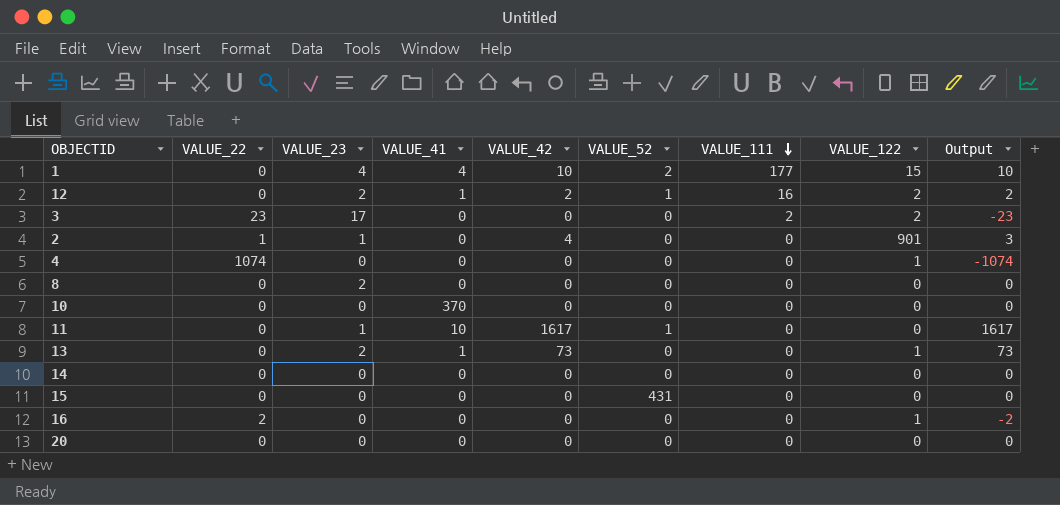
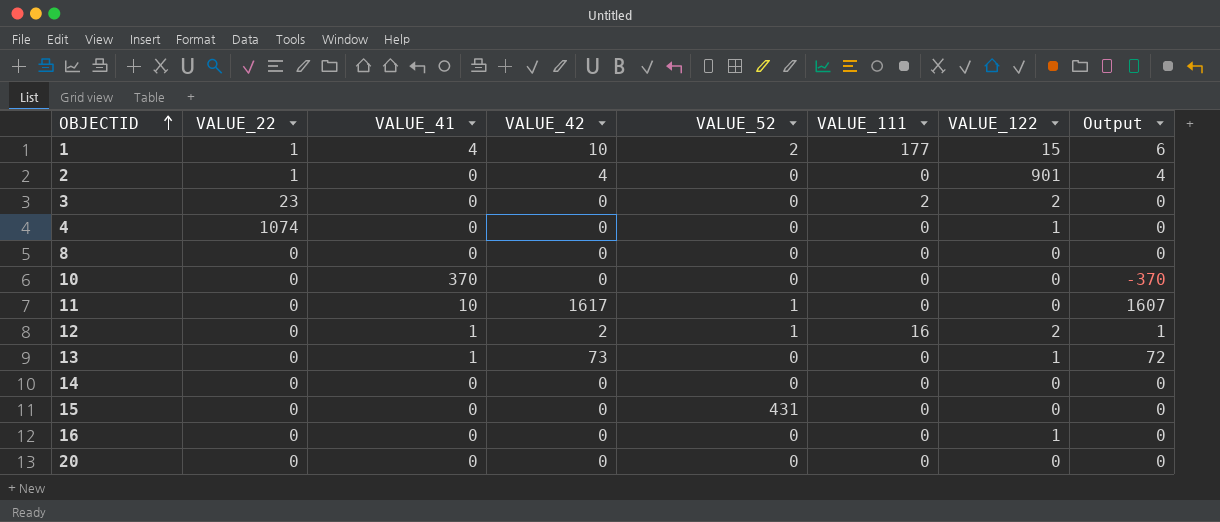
row order: VALUE_111 descending -> OBJECTID ascending
column VALUE_23 | position: 3 -> none
column Output | formula: [VALUE_42] - [VALUE_22] -> [VALUE_42] - [VALUE_41]
1 | VALUE_22: 0 -> 1
16 | VALUE_22: 2 -> 0

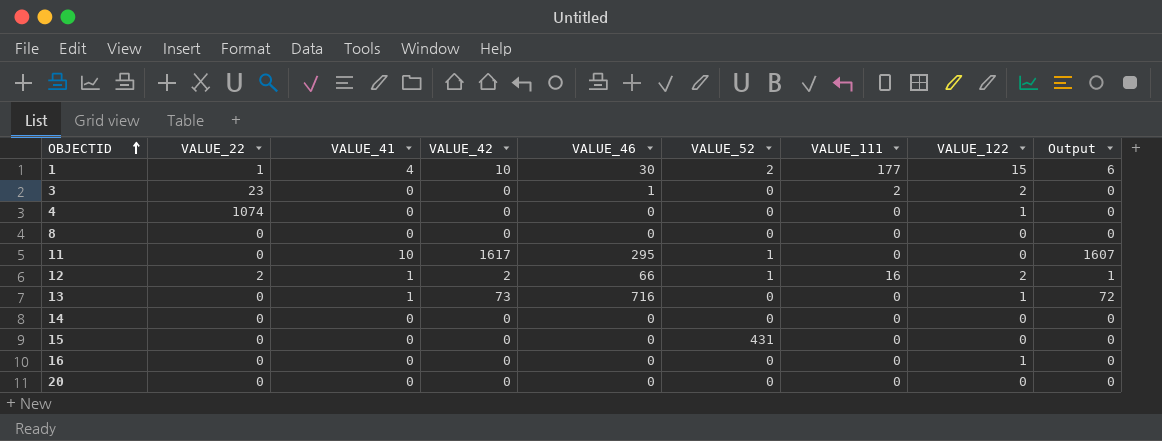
column VALUE_46 | position: none -> 5
row 2: 1 | 0 | 4 | 0 | 0 | 901 | 4 -> none
row 10: 0 | 370 | 0 | 0 | 0 | 0 | -370 -> none
12 | VALUE_22: 0 -> 2

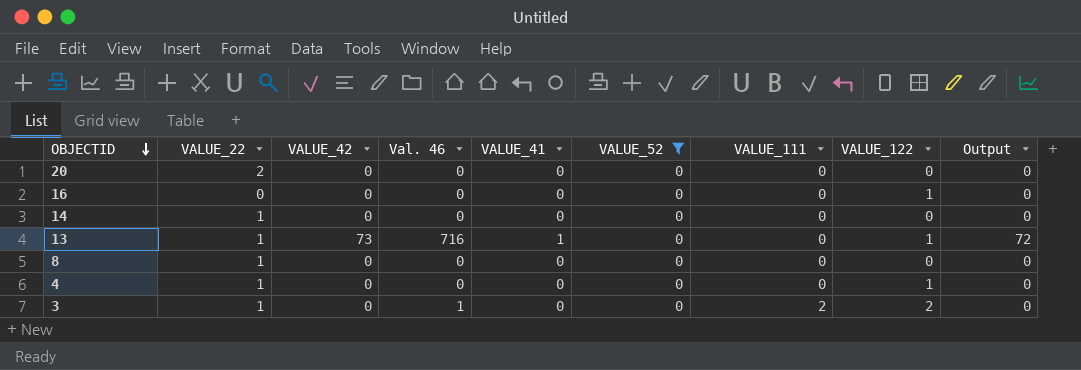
filter: none -> VALUE_52 = 0
row order: OBJECTID ascending -> OBJECTID descending
column name: VALUE_46 -> Val. 46
column VALUE_41 | position: 3 -> 5
20 | VALUE_22: 0 -> 2
14 | VALUE_22: 0 -> 1
13 | VALUE_22: 0 -> 1
8 | VALUE_22: 0 -> 1
4 | VALUE_22: 1074 -> 1
3 | VALUE_22: 23 -> 1

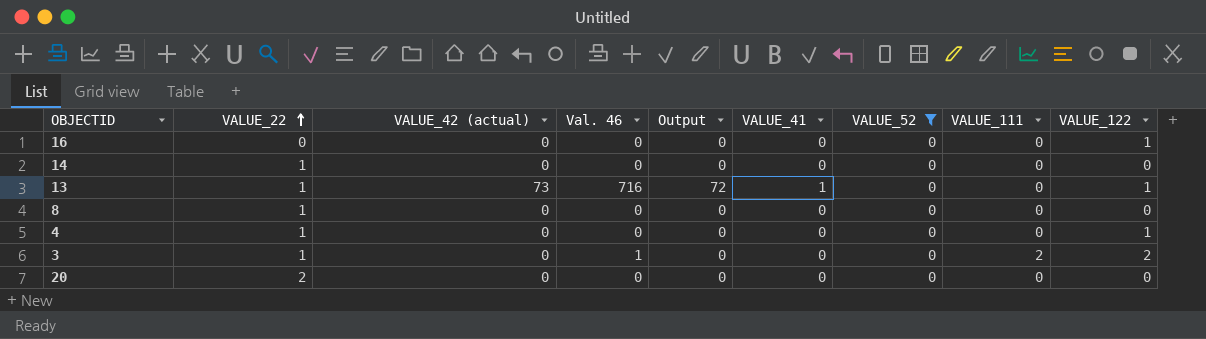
row order: OBJECTID descending -> VALUE_22 ascending
column name: VALUE_42 -> VALUE_42 (actual)
column Output | position: 9 -> 5

